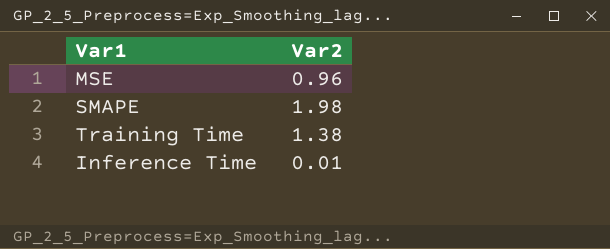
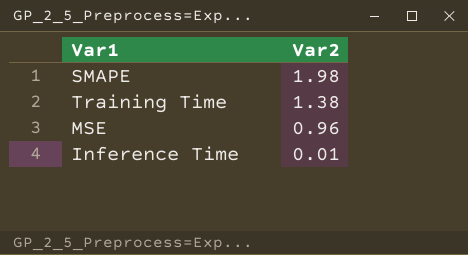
row order: none -> Var2 descending

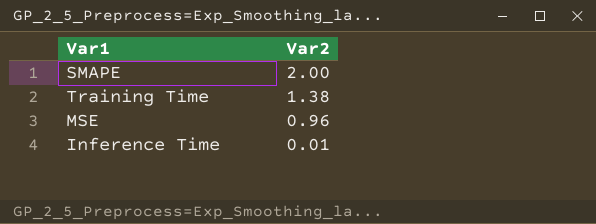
SMAPE | Var2: 1.98 -> 2.00

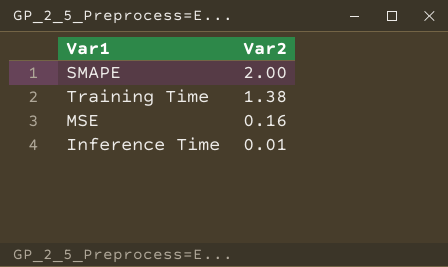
MSE | Var2: 0.96 -> 0.16

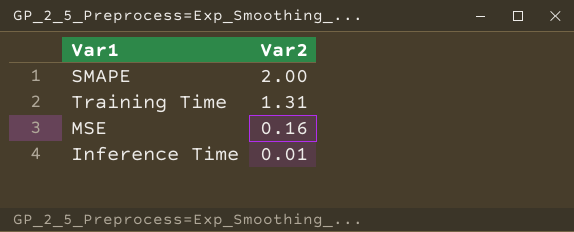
Training Time | Var2: 1.38 -> 1.31

